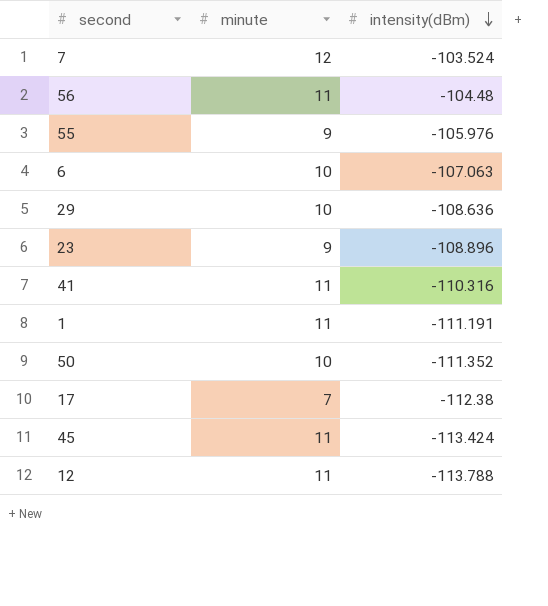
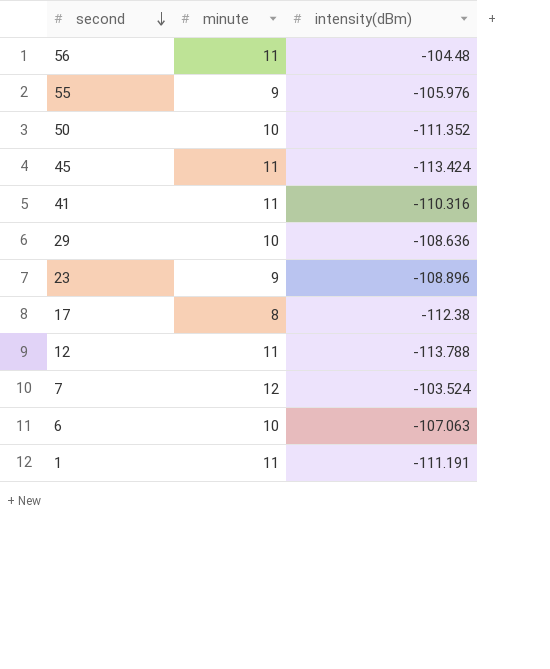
row order: intensity(dBm) descending -> second descending
17 | minute: 7 -> 8

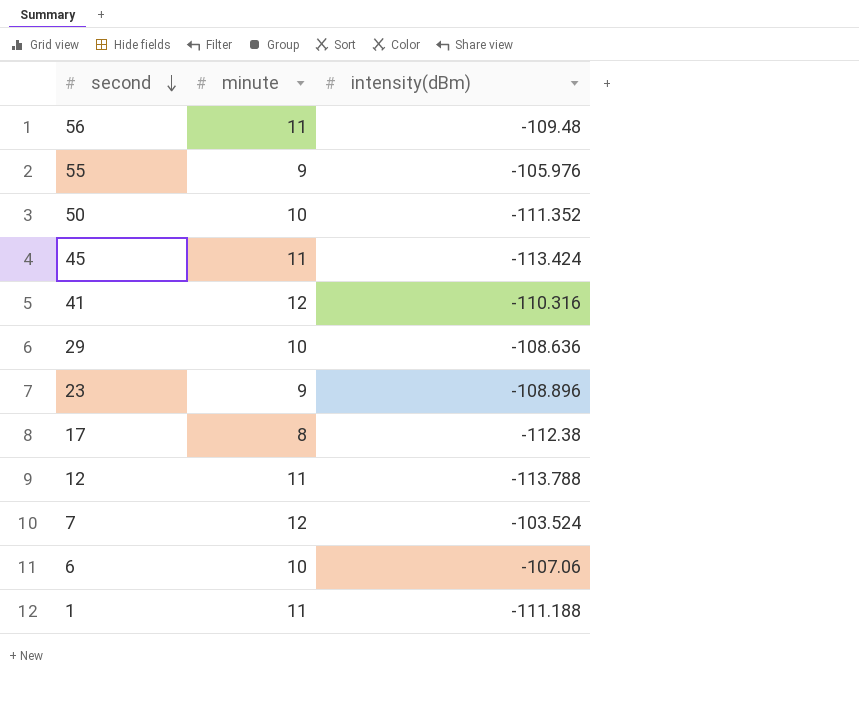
56 | intensity(dBm): -104.48 -> -109.48
41 | minute: 11 -> 12
6 | intensity(dBm): -107.063 -> -107.06
1 | intensity(dBm): -111.191 -> -111.188

